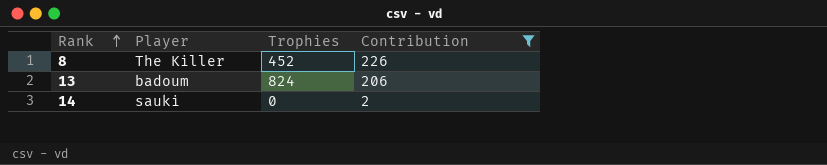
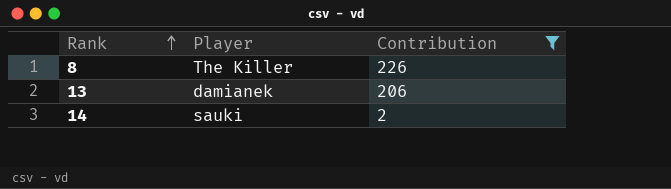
column Trophies | position: 3 -> none
13 | Player: badoum -> damianek

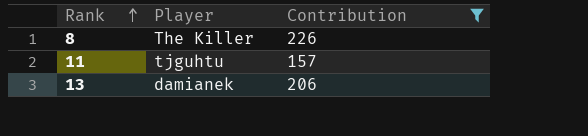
row 14: sauki | 2 -> none
row 11: none -> tjguhtu | 157

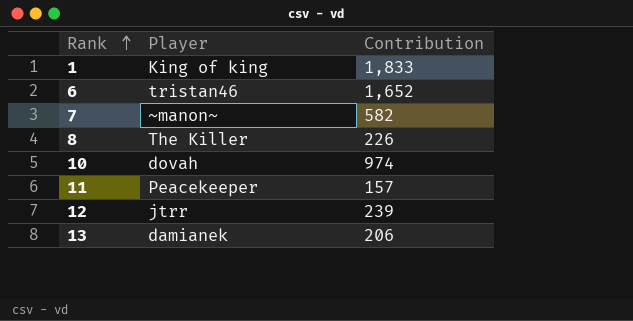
filter: Contribution <= 226 -> none
11 | Player: tjguhtu -> Peacekeeper

